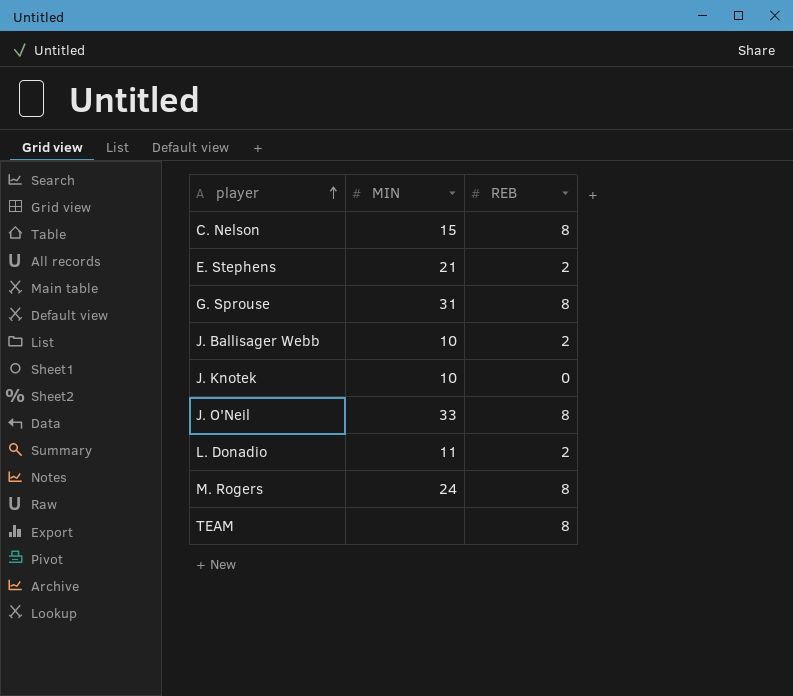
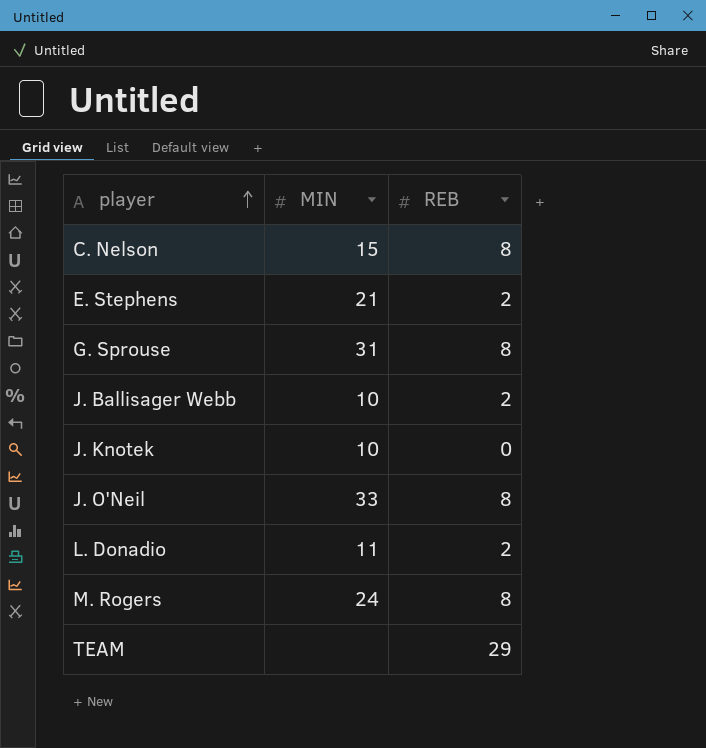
TEAM | REB: 8 -> 29

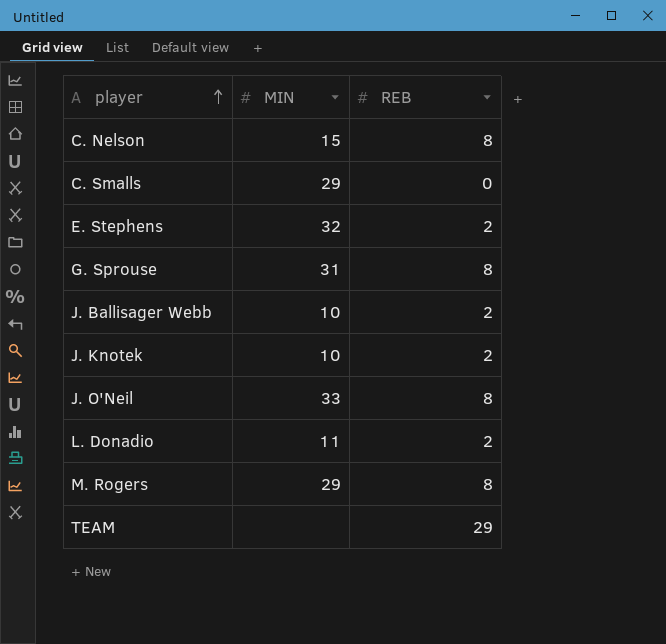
row C. Smalls: none -> 29 | 0
E. Stephens | MIN: 21 -> 32
J. Knotek | REB: 0 -> 2
M. Rogers | MIN: 24 -> 29

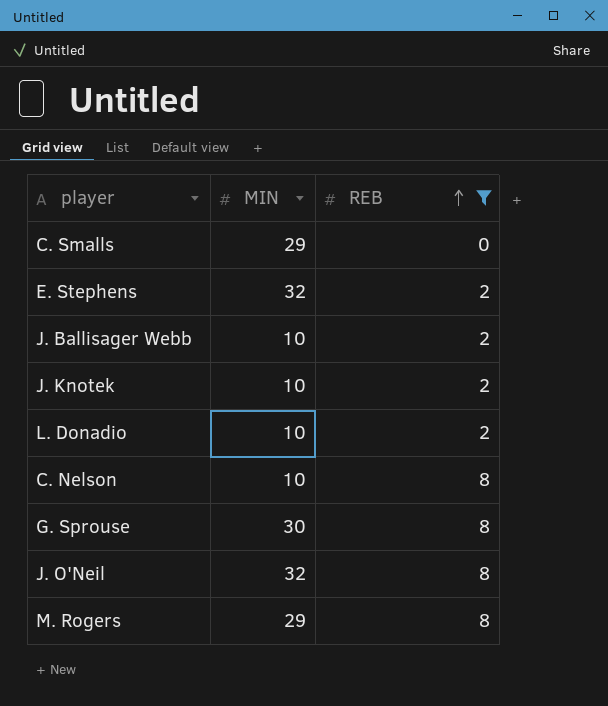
filter: none -> REB != 29
row order: player ascending -> REB ascending
L. Donadio | MIN: 11 -> 10
C. Nelson | MIN: 15 -> 10
G. Sprouse | MIN: 31 -> 30
J. O'Neil | MIN: 33 -> 32

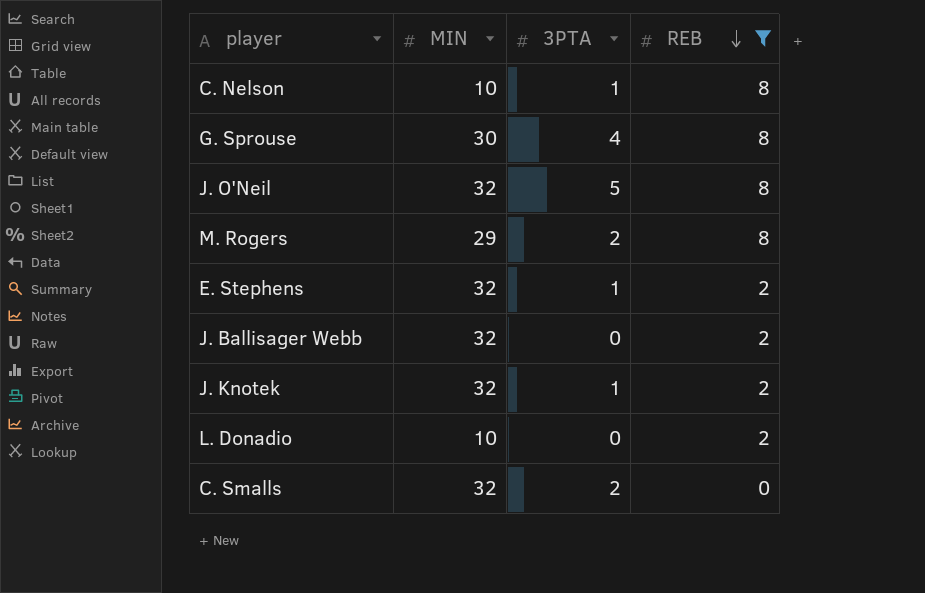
row order: REB ascending -> REB descending
column 3PTA | position: none -> 3
J. Ballisager Webb | MIN: 10 -> 32
J. Knotek | MIN: 10 -> 32
C. Smalls | MIN: 29 -> 32

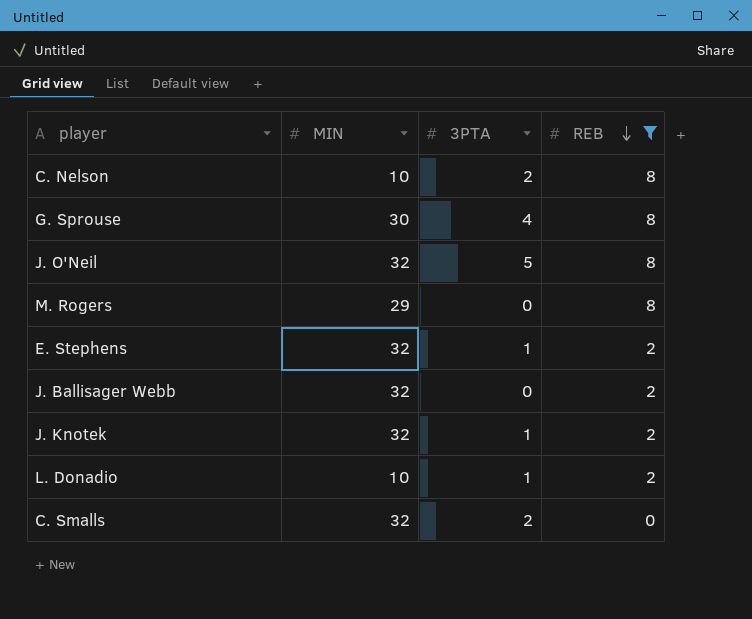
C. Nelson | 3PTA: 1 -> 2
M. Rogers | 3PTA: 2 -> 0
L. Donadio | 3PTA: 0 -> 1

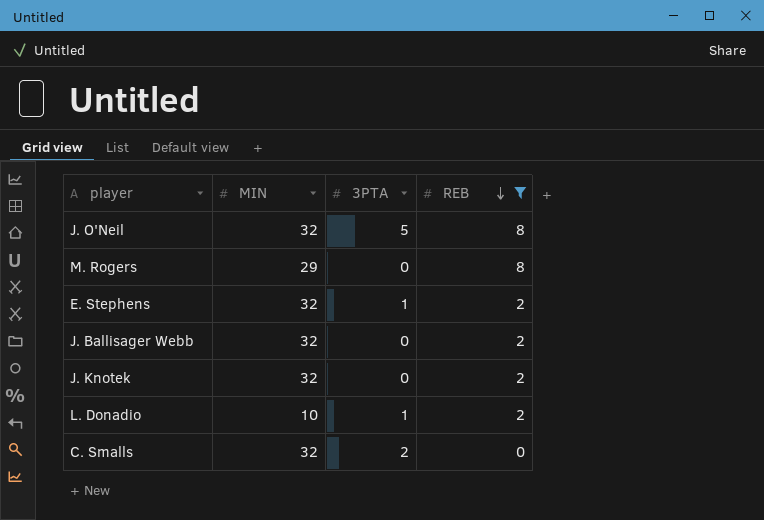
row C. Nelson: 10 | 2 | 8 -> none
row G. Sprouse: 30 | 4 | 8 -> none
J. Knotek | 3PTA: 1 -> 0

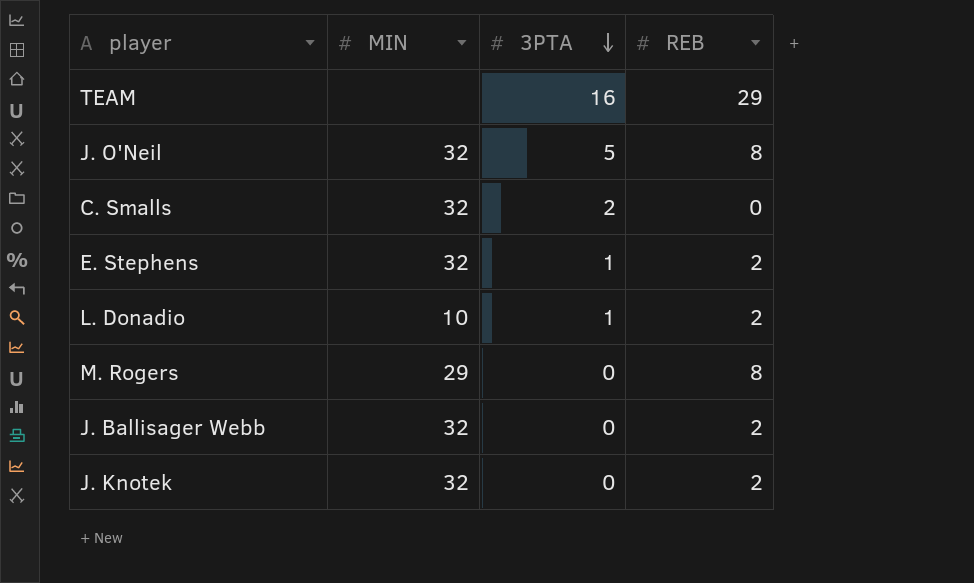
filter: REB != 29 -> none
row order: REB descending -> 3PTA descending

